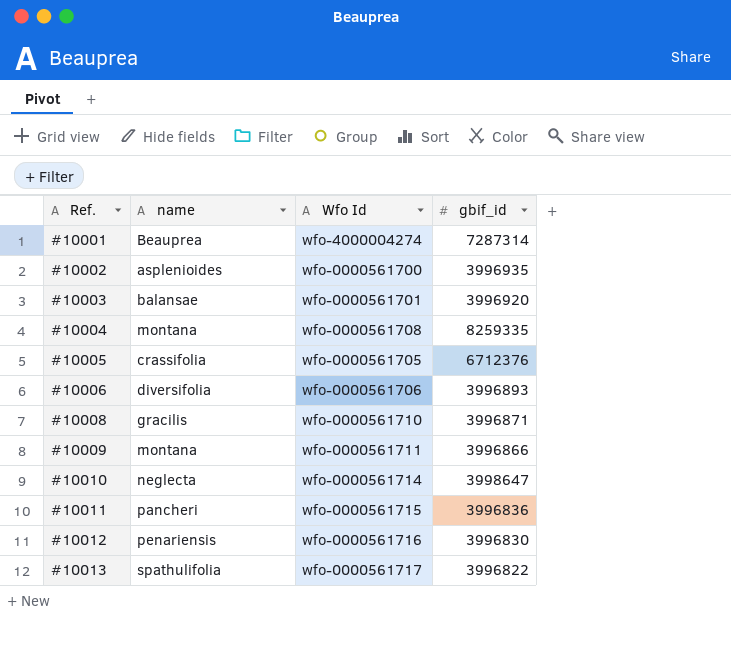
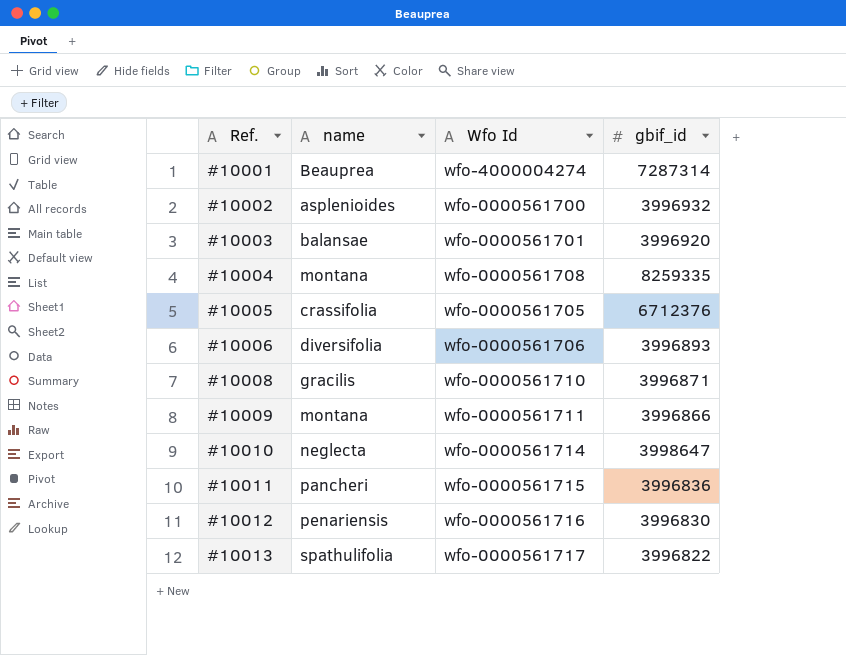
#10002 | gbif_id: 3996935 -> 3996932

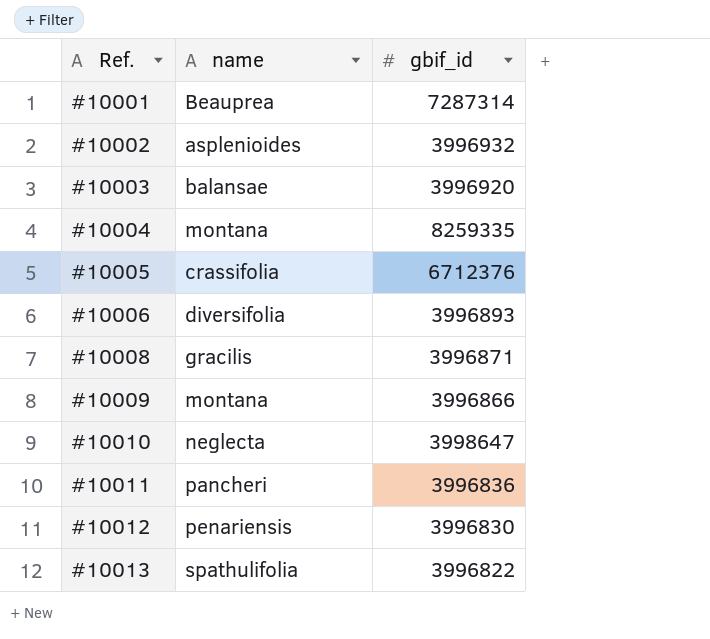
column Wfo Id | position: 3 -> none

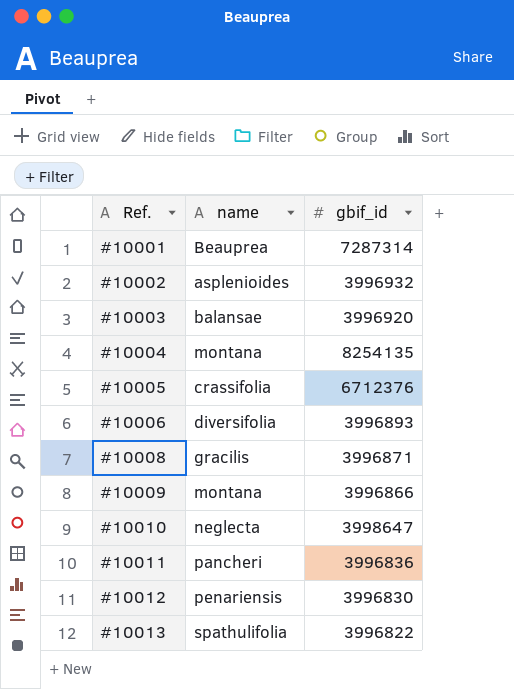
#10004 | gbif_id: 8259335 -> 8254135

